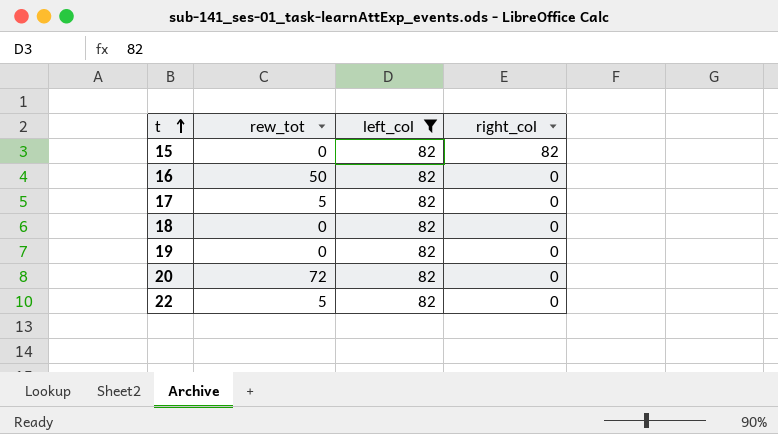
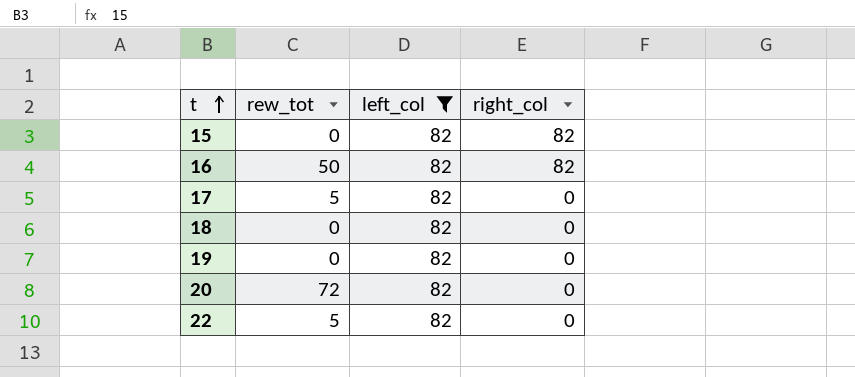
16 | right_col: 0 -> 82

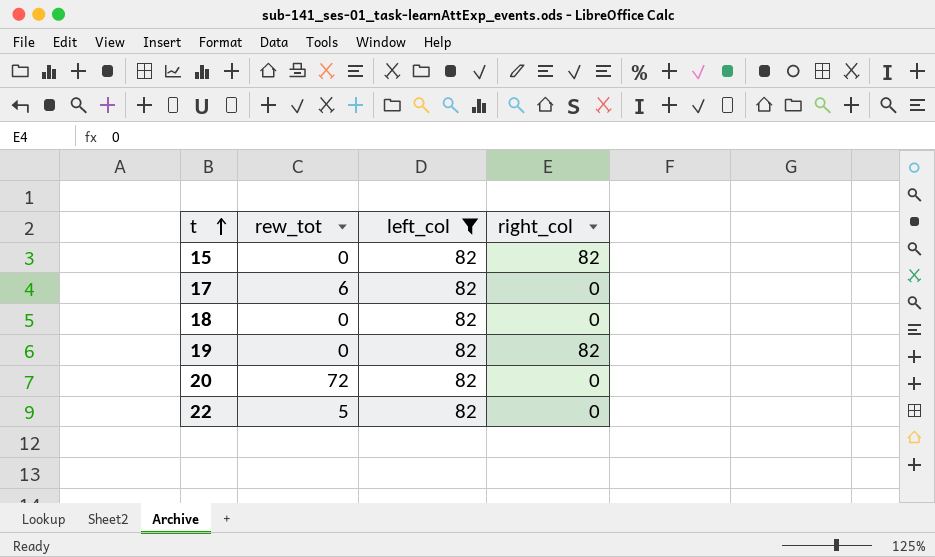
row 16: 50 | 82 | 82 -> none
17 | rew_tot: 5 -> 6
19 | right_col: 0 -> 82

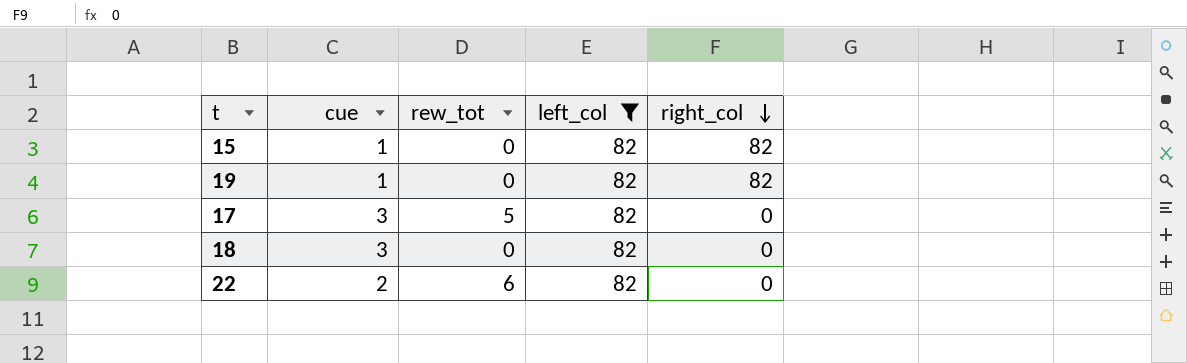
row order: t ascending -> right_col descending
column cue | position: none -> 2
row 20: 72 | 82 | 0 -> none
17 | rew_tot: 6 -> 5
22 | rew_tot: 5 -> 6

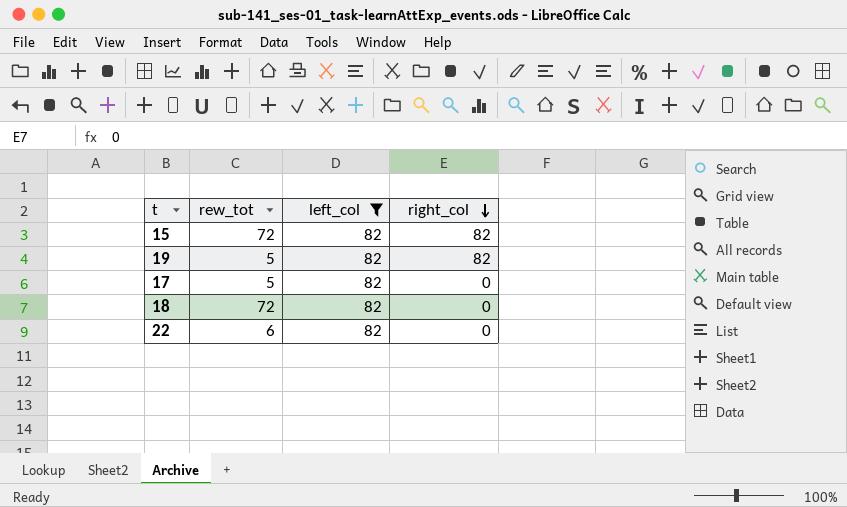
column cue | position: 2 -> none
15 | rew_tot: 0 -> 72
19 | rew_tot: 0 -> 5
18 | rew_tot: 0 -> 72

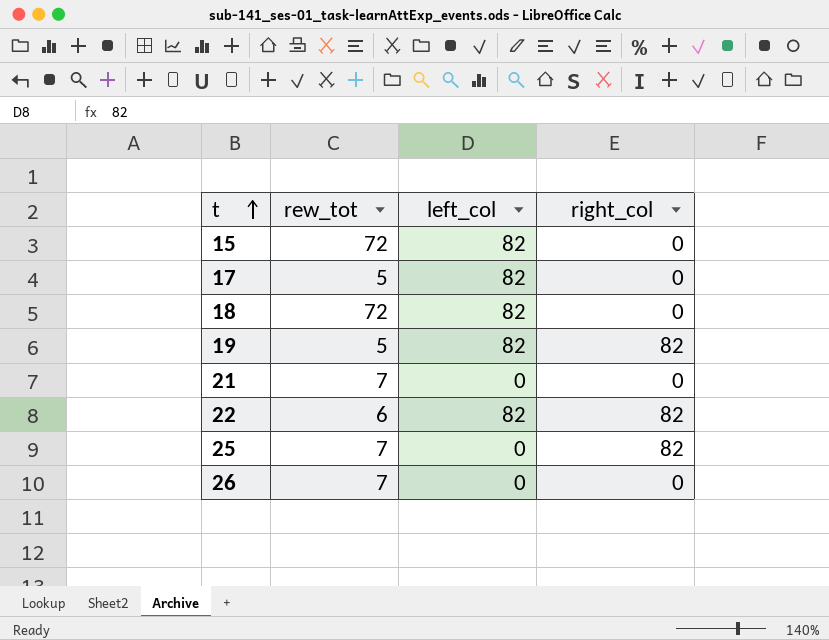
filter: left_col = 82 -> none
row order: right_col descending -> t ascending
15 | right_col: 82 -> 0
22 | right_col: 0 -> 82

